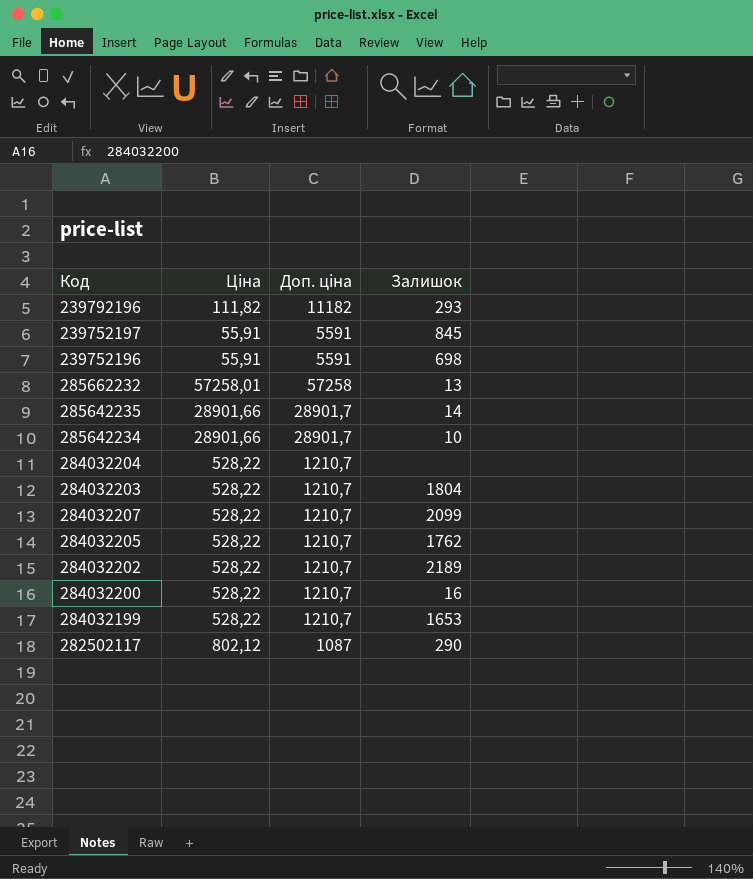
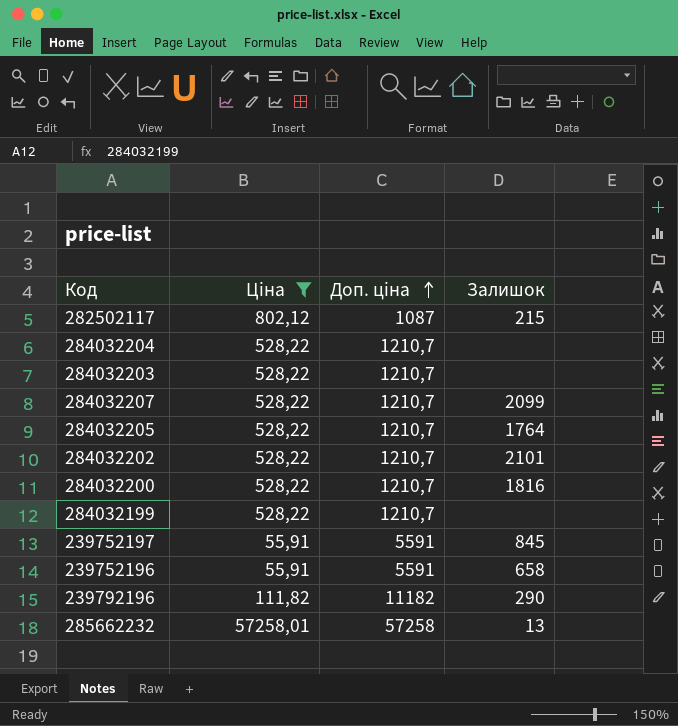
filter: none -> Ціна != 28901,66
row order: none -> Доп. ціна ascending
282502117 | Залишок: 290 -> 215
284032203 | Залишок: 1804 -> none
284032205 | Залишок: 1762 -> 1764
284032202 | Залишок: 2189 -> 2101
284032200 | Залишок: 16 -> 1816
284032199 | Залишок: 1653 -> none
239752196 | Залишок: 698 -> 658
239792196 | Залишок: 293 -> 290

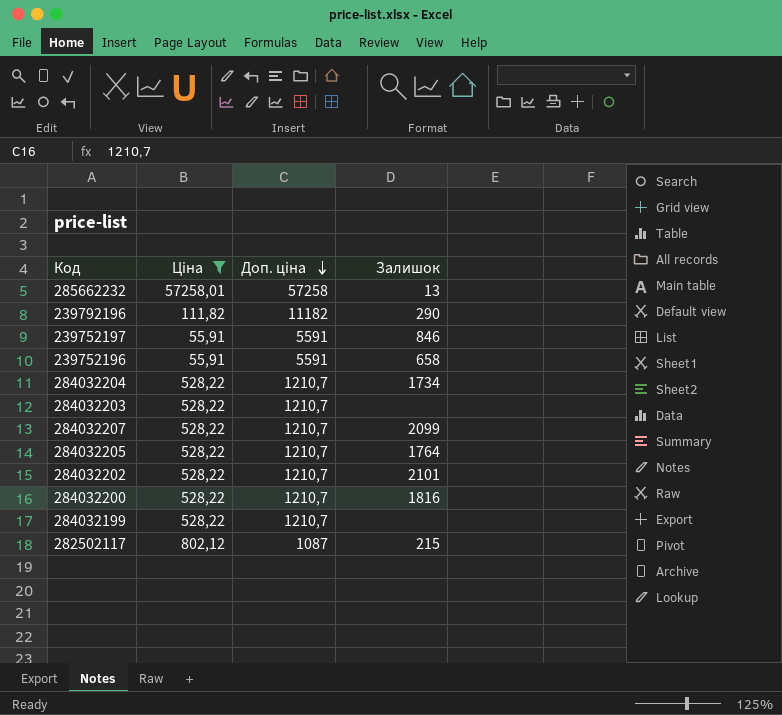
row order: Доп. ціна ascending -> Доп. ціна descending
239752197 | Залишок: 845 -> 846
284032204 | Залишок: none -> 1734

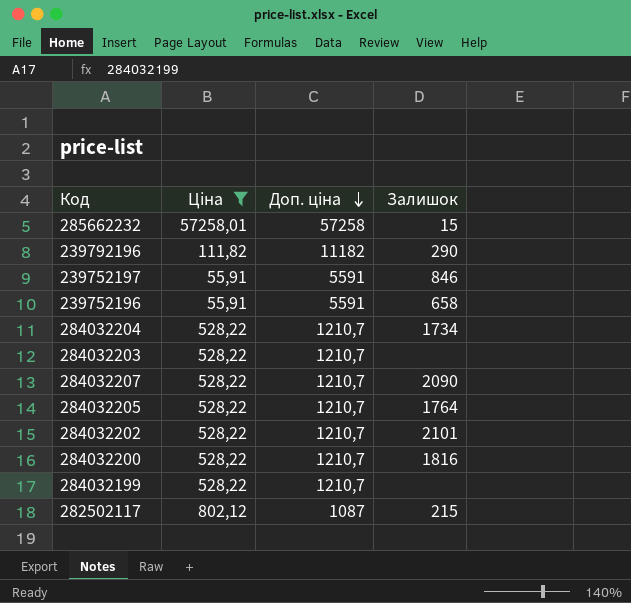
285662232 | Залишок: 13 -> 15
284032207 | Залишок: 2099 -> 2090

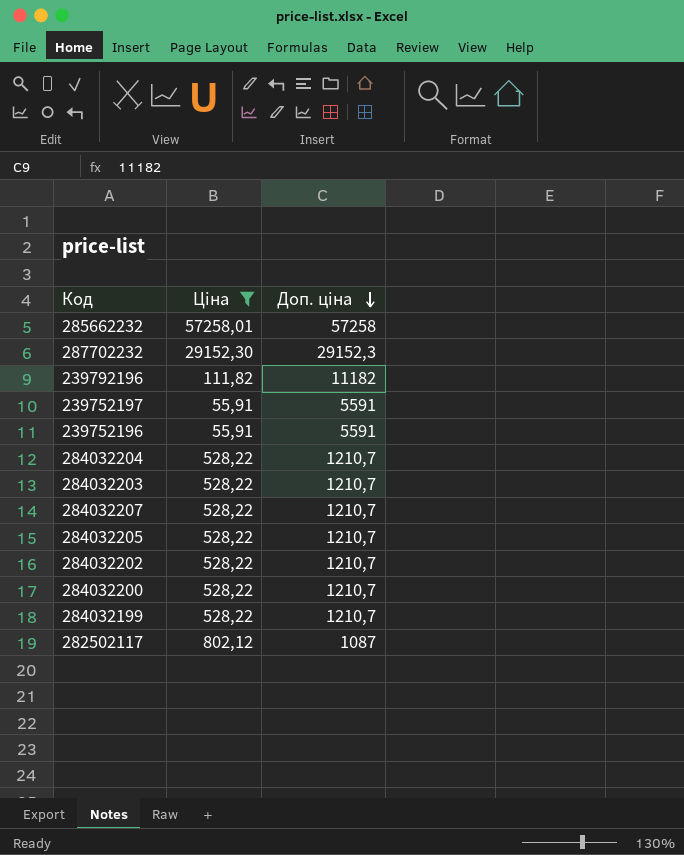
column Залишок | position: 4 -> none
row 287702232: none -> 29152,30 | 29152,3

